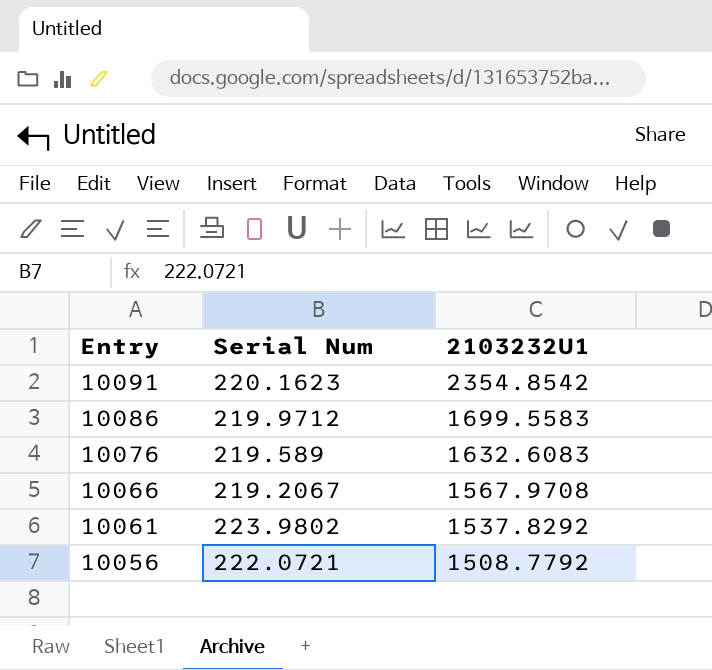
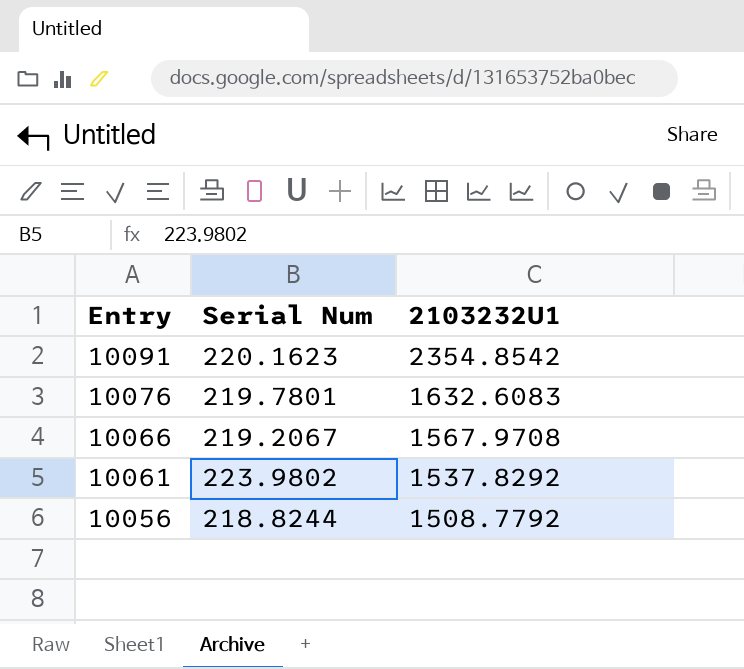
row 10086: 219.9712 | 1699.5583 -> none
10076 | Serial Num: 219.589 -> 219.7801
10056 | Serial Num: 222.0721 -> 218.8244

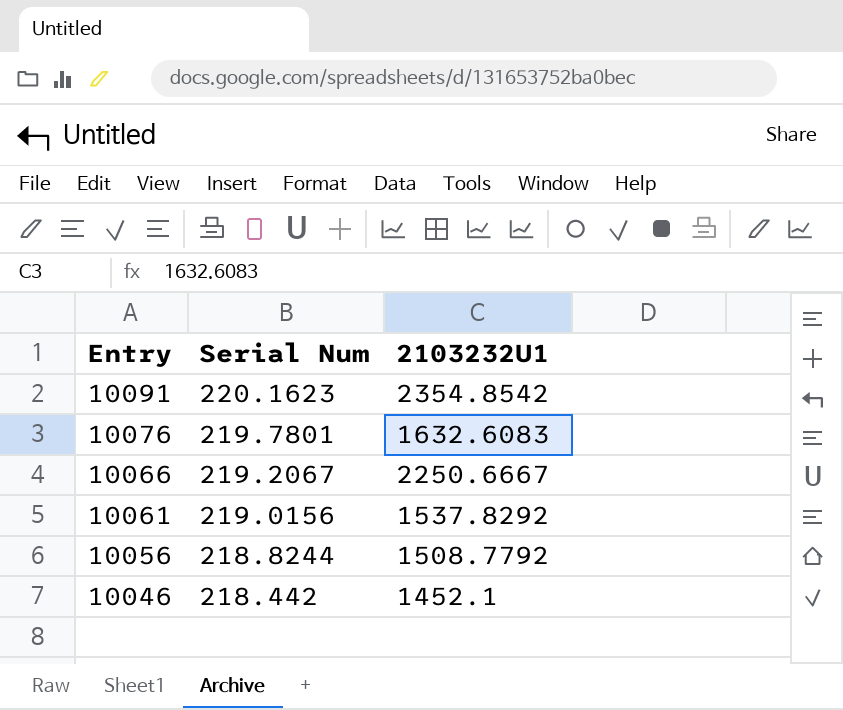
10066 | 2103232U1: 1567.9708 -> 2250.6667
10061 | Serial Num: 223.9802 -> 219.0156
row 10046: none -> 218.442 | 1452.1

